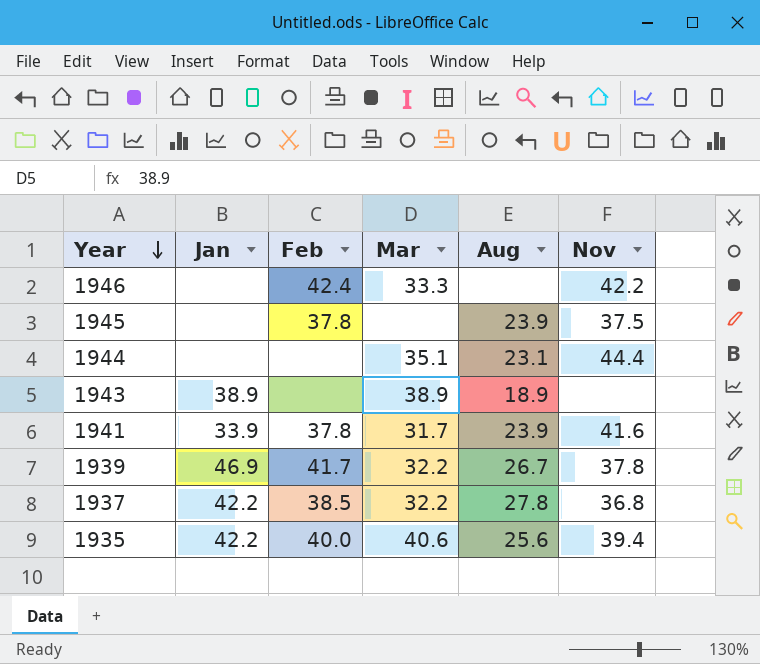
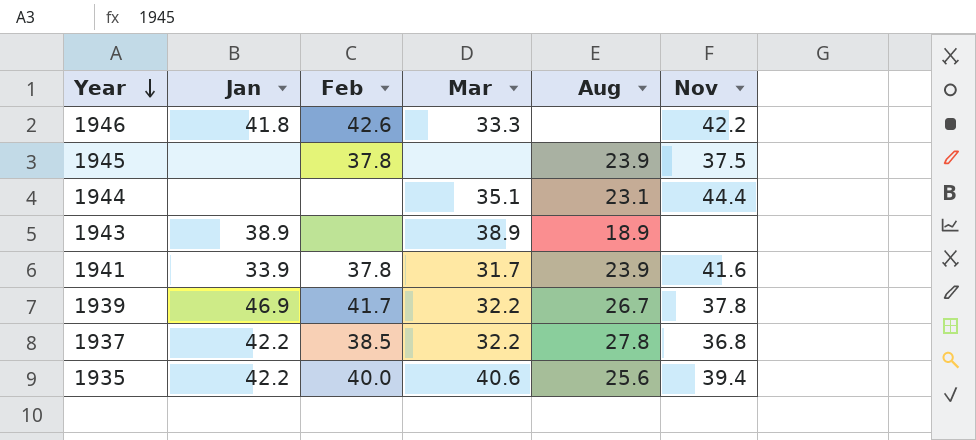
1946 | Jan: none -> 41.8
1946 | Feb: 42.4 -> 42.6

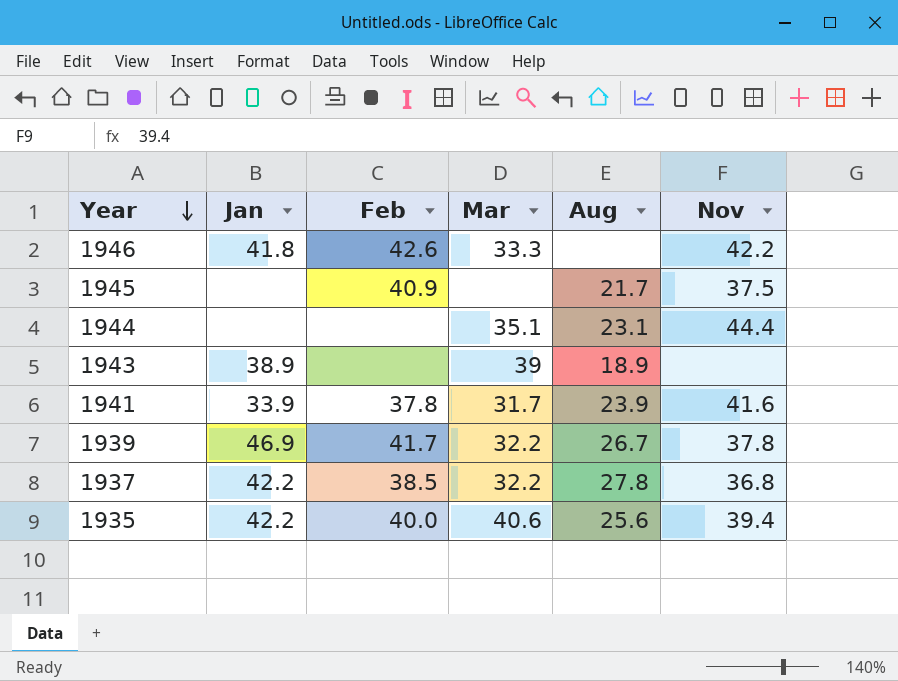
1945 | Feb: 37.8 -> 40.9
1945 | Aug: 23.9 -> 21.7
1943 | Mar: 38.9 -> 39

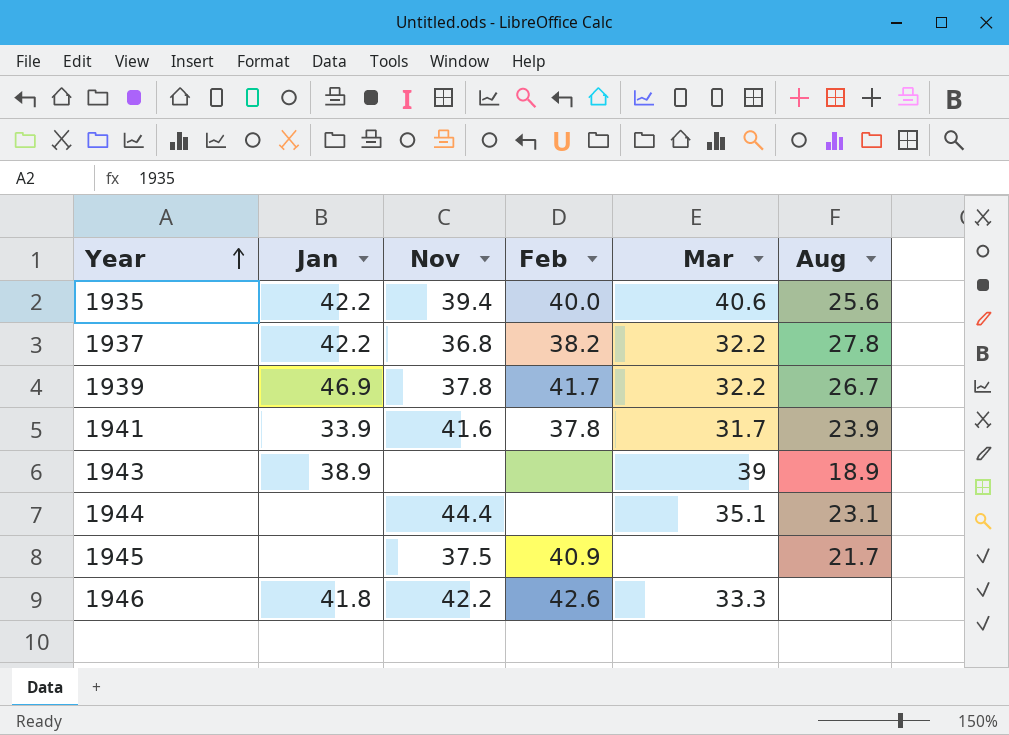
row order: Year descending -> Year ascending
column Nov | position: 6 -> 3
1937 | Feb: 38.5 -> 38.2

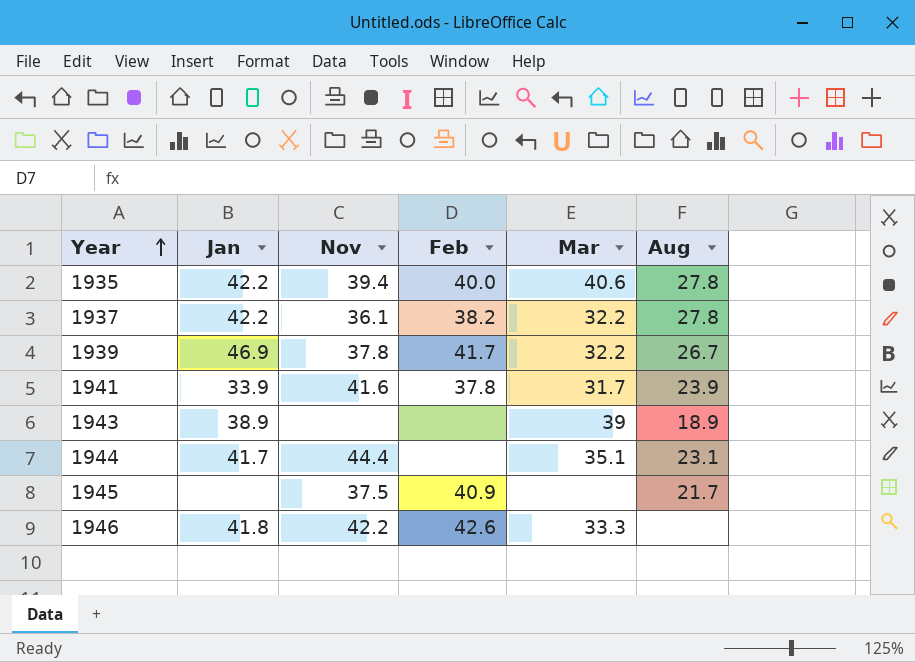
1935 | Aug: 25.6 -> 27.8
1937 | Nov: 36.8 -> 36.1
1944 | Jan: none -> 41.7

